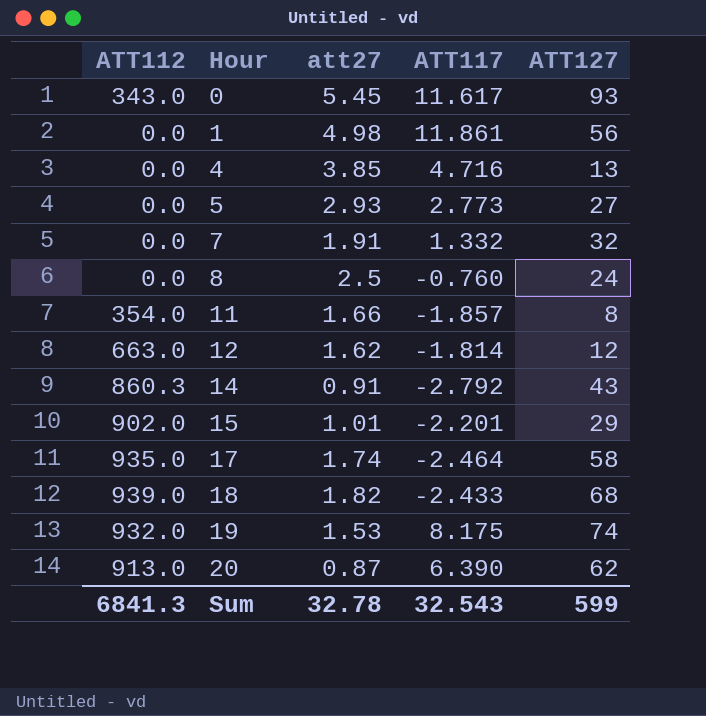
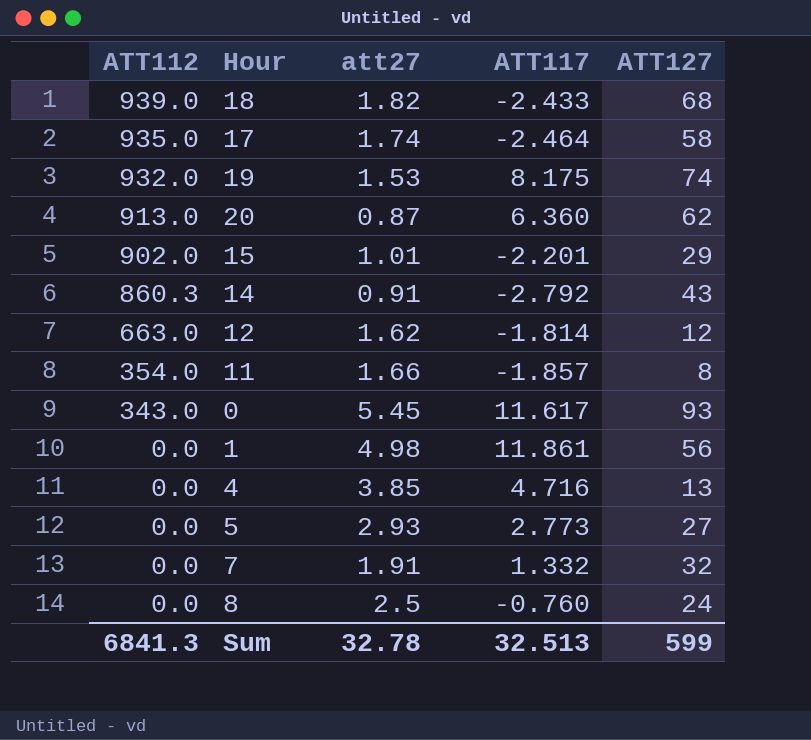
row order: Hour ascending -> ATT112 descending
20 | ATT117: 6.390 -> 6.360
Sum | ATT117: 32.543 -> 32.513

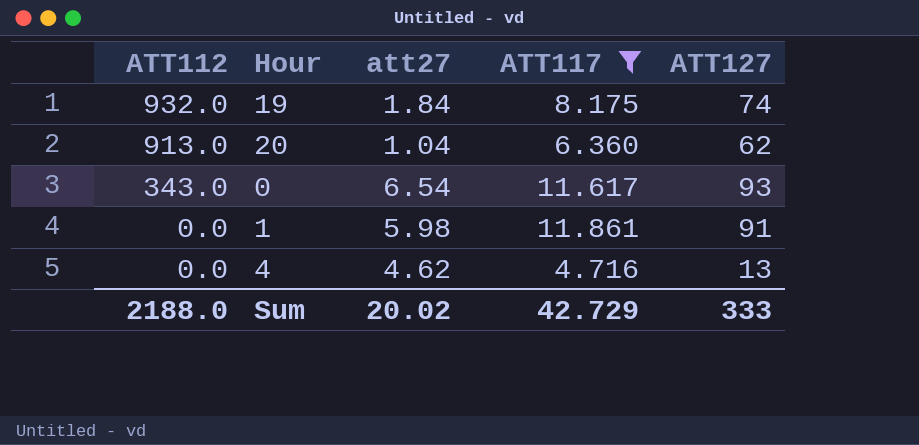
filter: none -> ATT117 >= 4.716
19 | att27: 1.53 -> 1.84
20 | att27: 0.87 -> 1.04
0 | att27: 5.45 -> 6.54
1 | att27: 4.98 -> 5.98
1 | ATT127: 56 -> 91
4 | att27: 3.85 -> 4.62
Sum | ATT112: 6841.3 -> 2188.0
Sum | att27: 32.78 -> 20.02
Sum | ATT117: 32.513 -> 42.729
Sum | ATT127: 599 -> 333

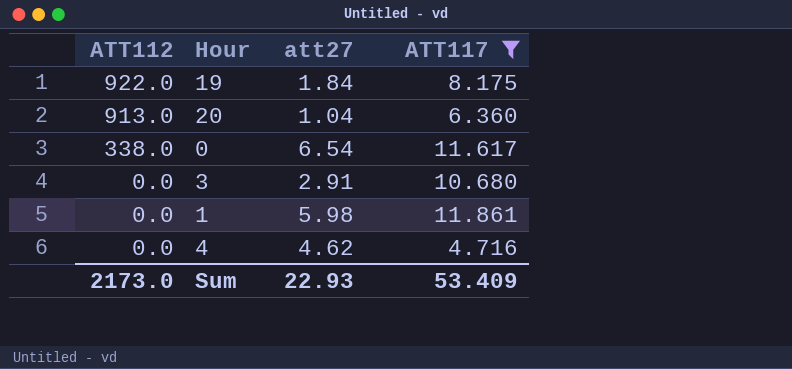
column ATT127 | position: 5 -> none
19 | ATT112: 932.0 -> 922.0
0 | ATT112: 343.0 -> 338.0
row 3: none -> 0.0 | 2.91 | 10.680
Sum | ATT112: 2188.0 -> 2173.0
Sum | att27: 20.02 -> 22.93
Sum | ATT117: 42.729 -> 53.409

